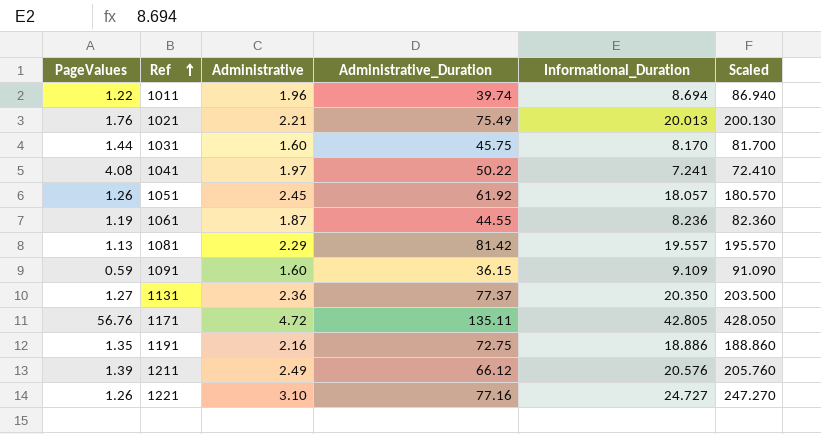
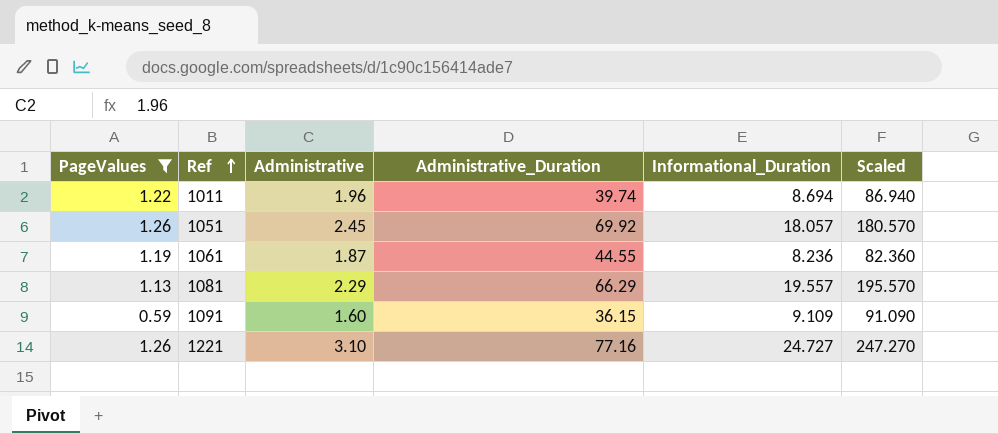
filter: none -> PageValues <= 1.26
1051 | Administrative_Duration: 61.92 -> 69.92
1081 | Administrative_Duration: 81.42 -> 66.29

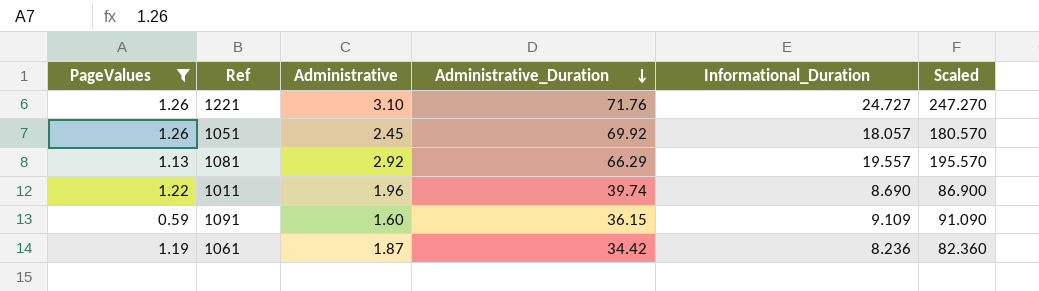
row order: Ref ascending -> Administrative_Duration descending
1221 | Administrative_Duration: 77.16 -> 71.76
1081 | Administrative: 2.29 -> 2.92
1011 | Informational_Duration: 8.694 -> 8.690
1011 | Scaled: 86.940 -> 86.900
1061 | Administrative_Duration: 44.55 -> 34.42

